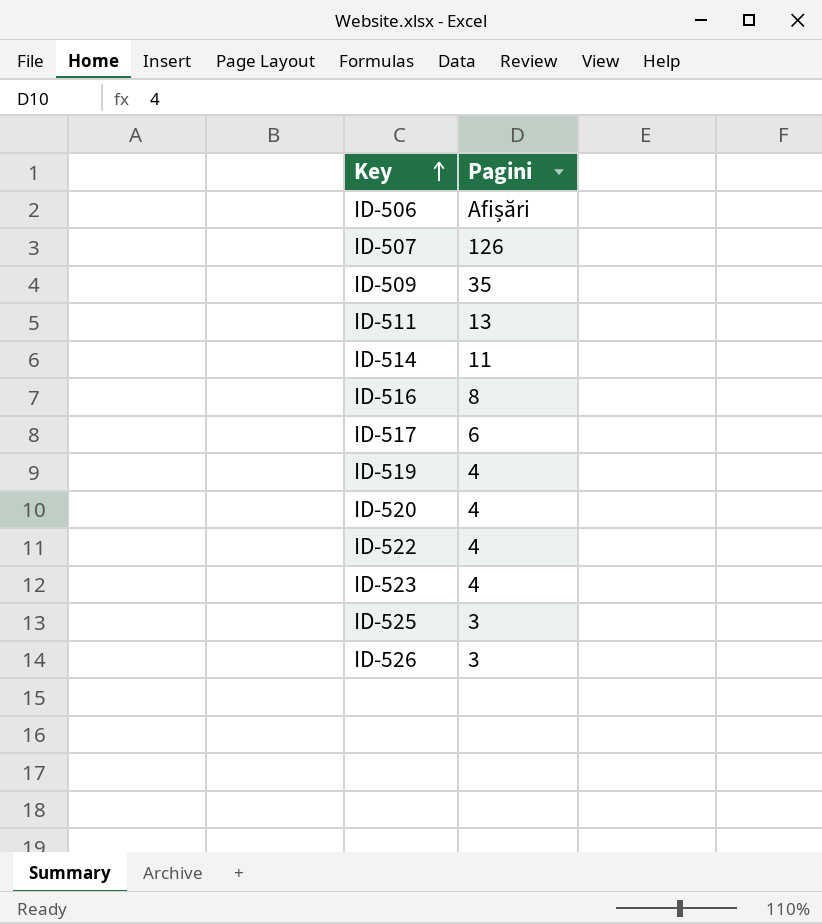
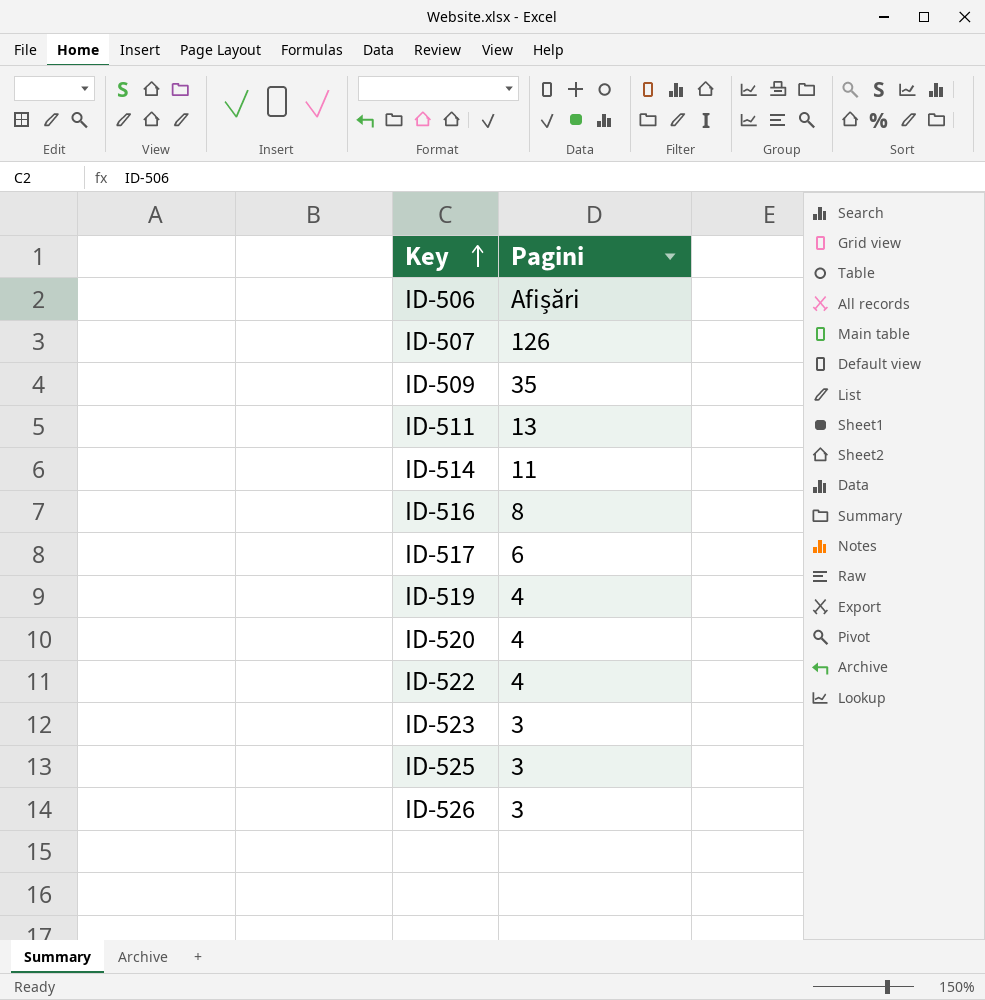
ID-523 | Pagini: 4 -> 3

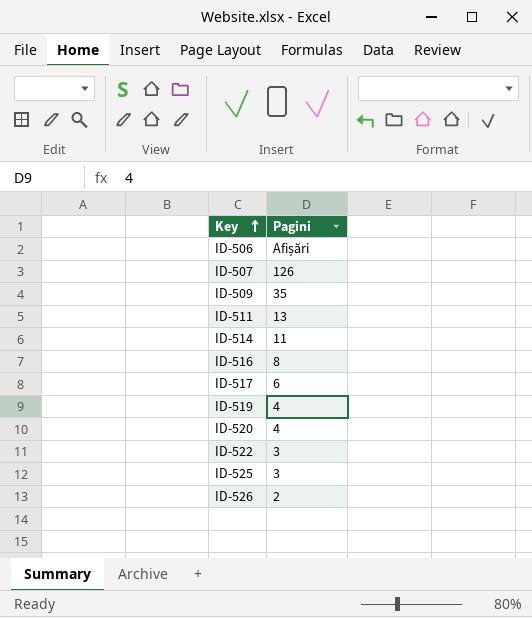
row ID-523: 3 -> none
ID-522 | Pagini: 4 -> 3
ID-526 | Pagini: 3 -> 2

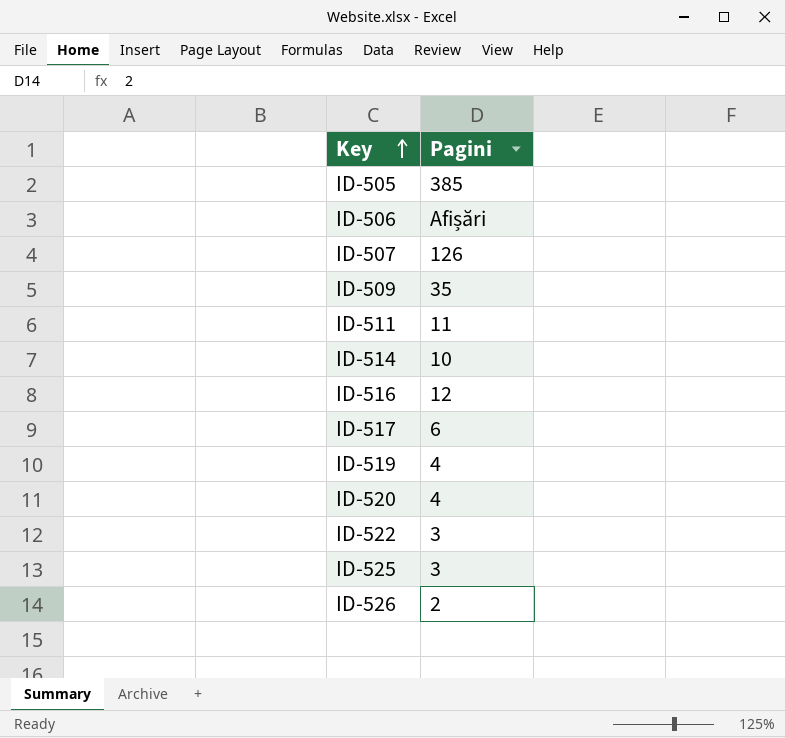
row ID-505: none -> 385
ID-511 | Pagini: 13 -> 11
ID-514 | Pagini: 11 -> 10
ID-516 | Pagini: 8 -> 12

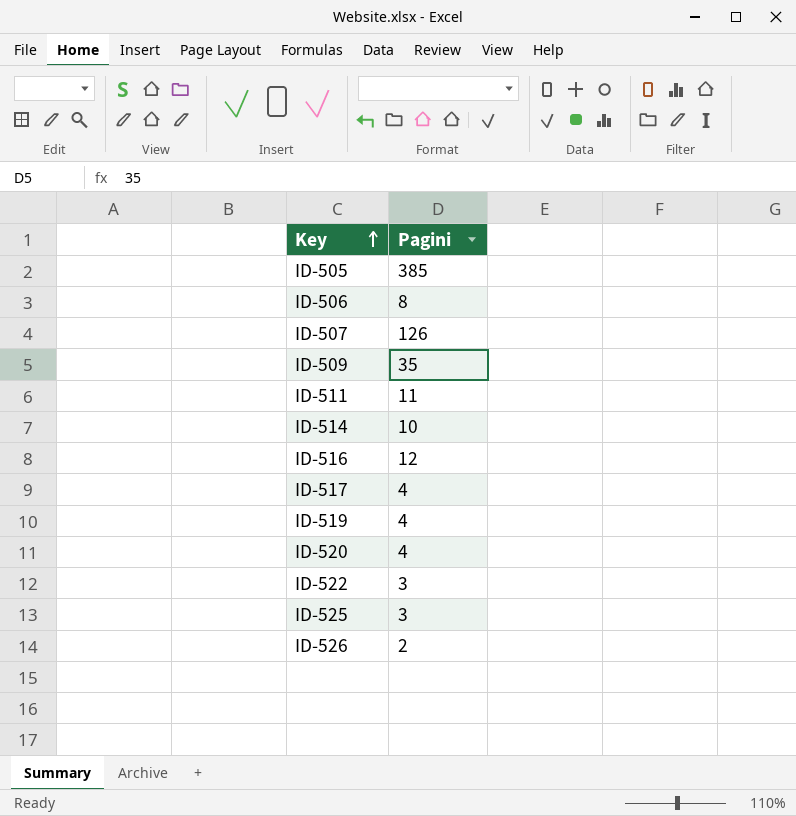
ID-506 | Pagini: Afișări -> 8
ID-517 | Pagini: 6 -> 4

